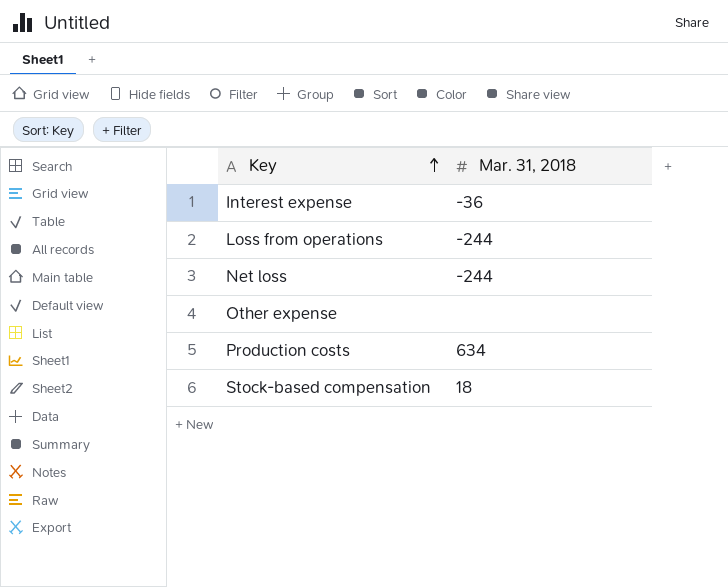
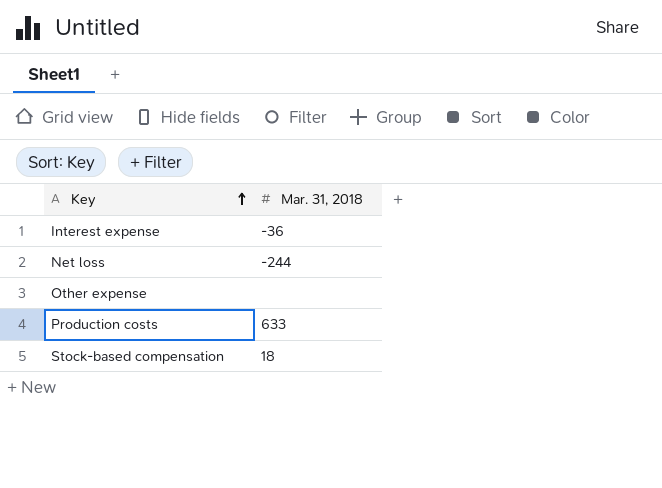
row Loss from operations: -244 -> none
Production costs | Mar. 31, 2018: 634 -> 633

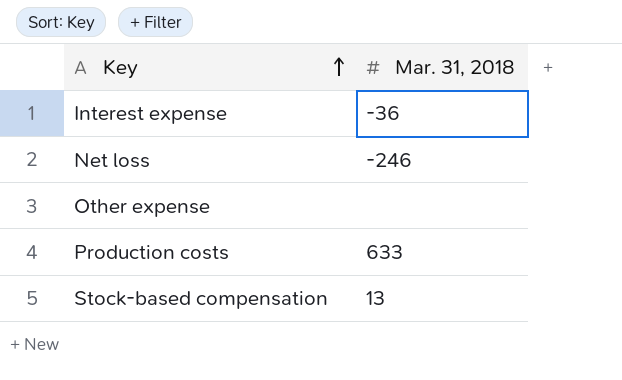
Net loss | Mar. 31, 2018: -244 -> -246
Stock-based compensation | Mar. 31, 2018: 18 -> 13

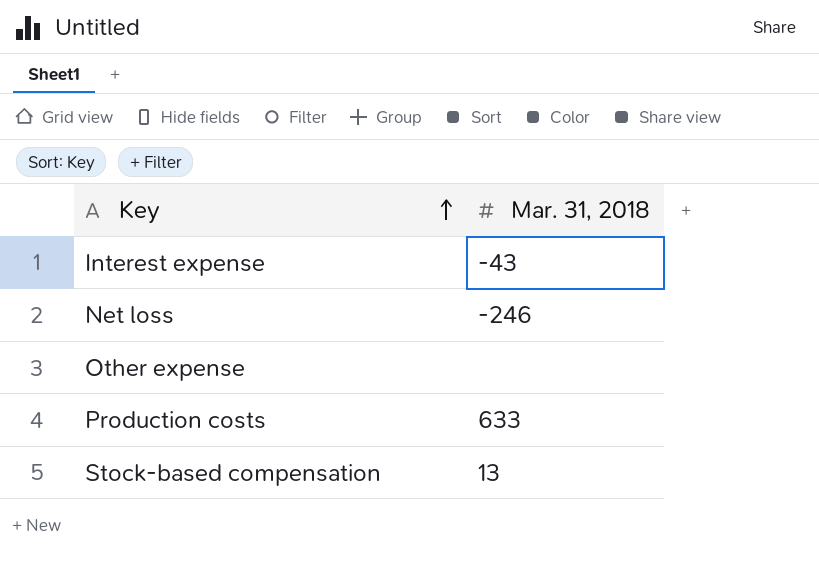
Interest expense | Mar. 31, 2018: -36 -> -43

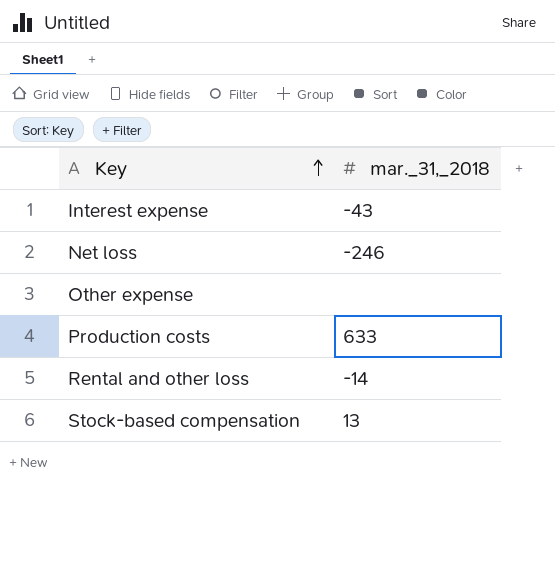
column name: Mar. 31, 2018 -> mar._31,_2018
row Rental and other loss: none -> -14

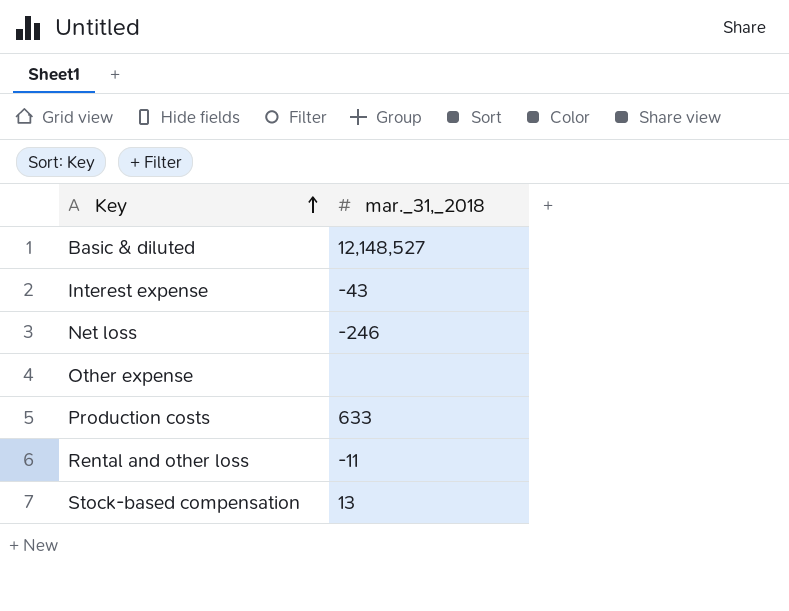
row Basic & diluted: none -> 12,148,527
Rental and other loss | mar._31,_2018: -14 -> -11

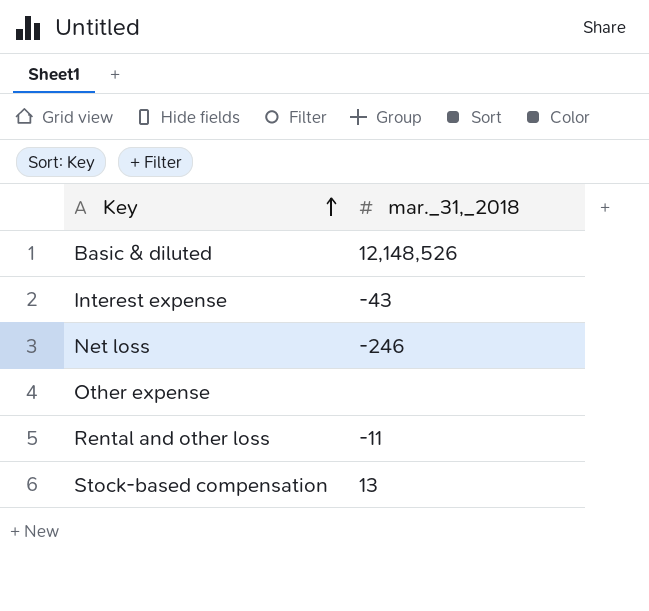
row Production costs: 633 -> none
Basic & diluted | mar._31,_2018: 12,148,527 -> 12,148,526

